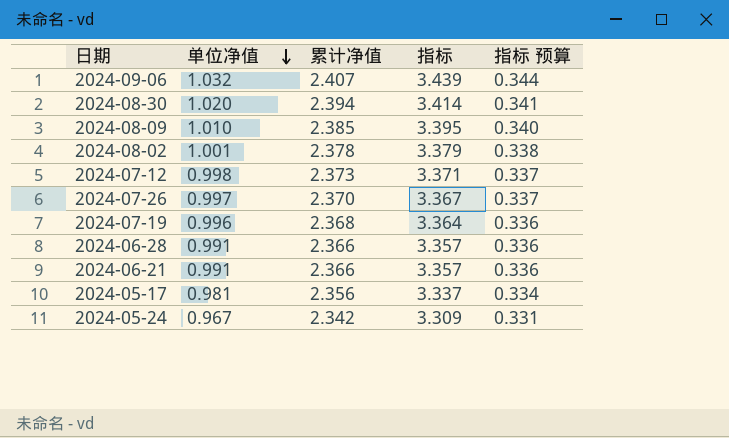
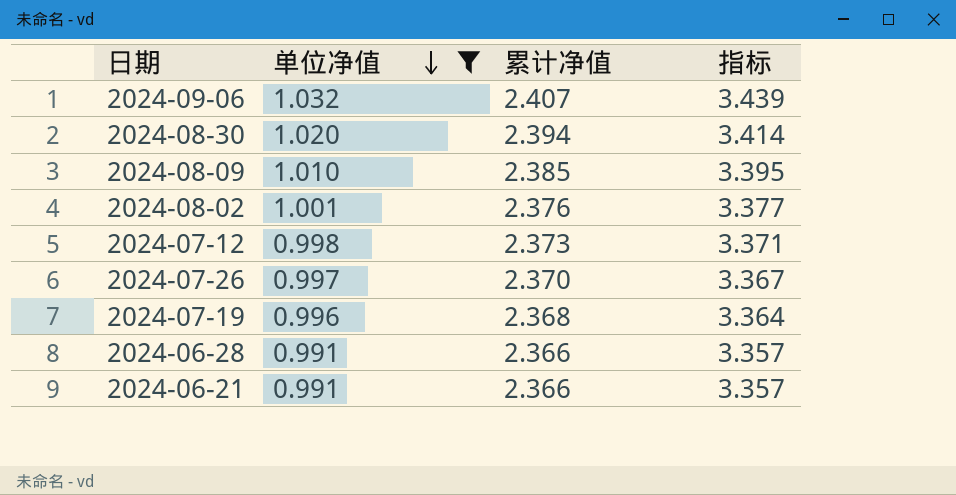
filter: none -> 单位净值 >= 0.991
column 指标 预算 | formula: [指标] * 0.1 -> none
2024-08-02 | 累计净值: 2.378 -> 2.376
2024-08-02 | 指标: 3.379 -> 3.377

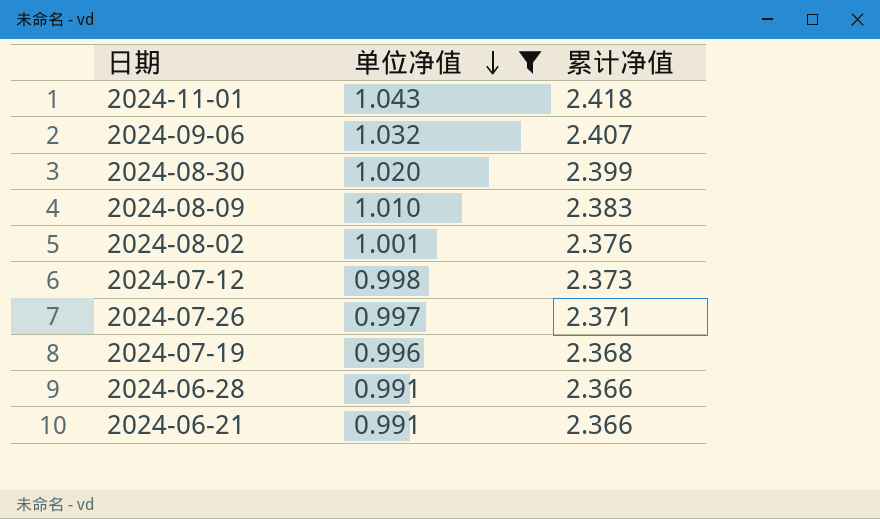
column 指标 | formula: [单位净值] + [累计净值] -> none
row 2024-11-01: none -> 1.043 | 2.418
2024-08-30 | 累计净值: 2.394 -> 2.399
2024-08-09 | 累计净值: 2.385 -> 2.383
2024-07-26 | 累计净值: 2.370 -> 2.371

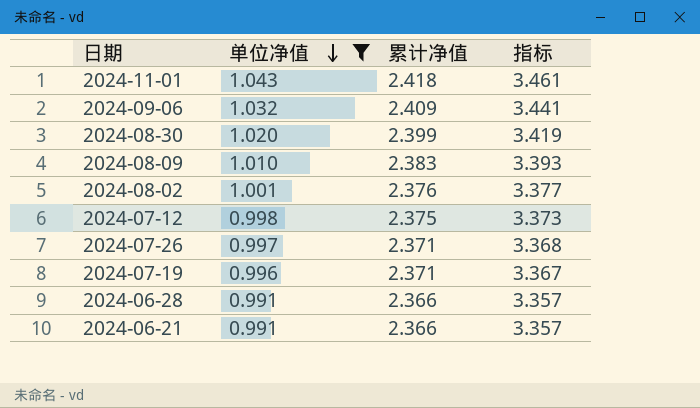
column 指标 | formula: none -> [单位净值] + [累计净值]
2024-09-06 | 累计净值: 2.407 -> 2.409
2024-07-12 | 累计净值: 2.373 -> 2.375
2024-07-19 | 累计净值: 2.368 -> 2.371

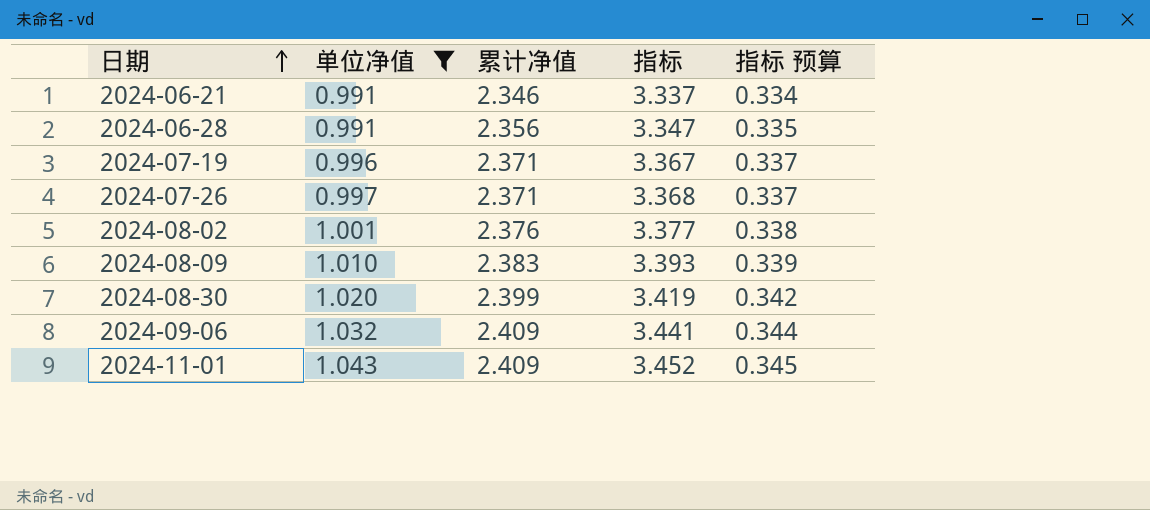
row order: 单位净值 descending -> 日期 ascending
column 指标 预算 | formula: none -> [指标] * 0.1
row 2024-07-12: 0.998 | 2.375 | 3.373 -> none
2024-06-21 | 累计净值: 2.366 -> 2.346
2024-06-21 | 指标: 3.357 -> 3.337
2024-06-28 | 累计净值: 2.366 -> 2.356
2024-06-28 | 指标: 3.357 -> 3.347
2024-11-01 | 累计净值: 2.418 -> 2.409
2024-11-01 | 指标: 3.461 -> 3.452

